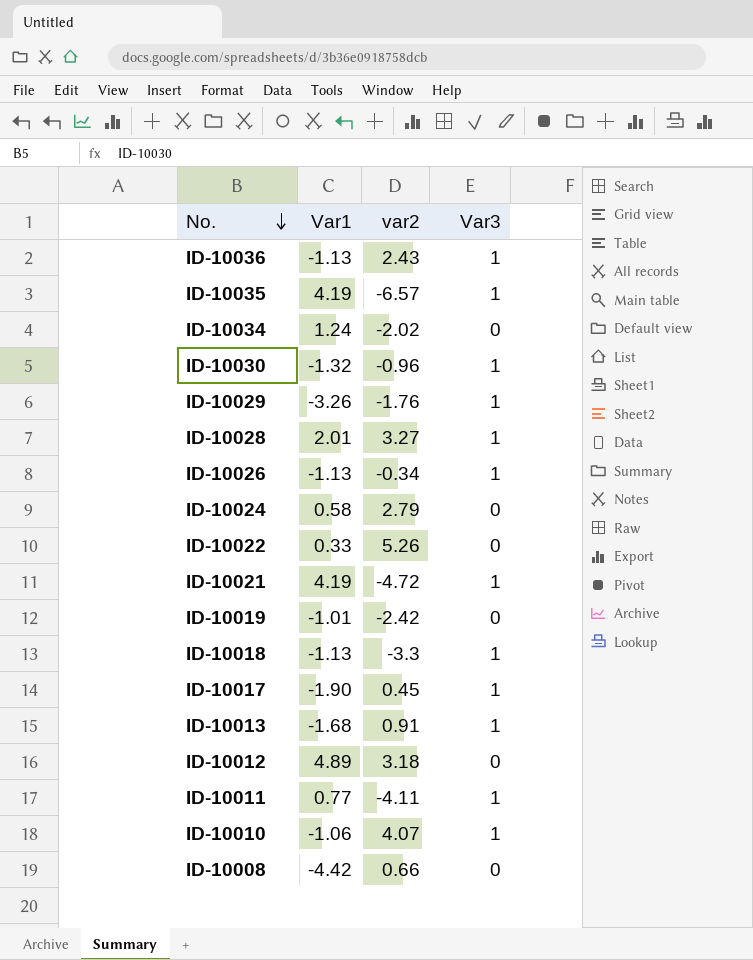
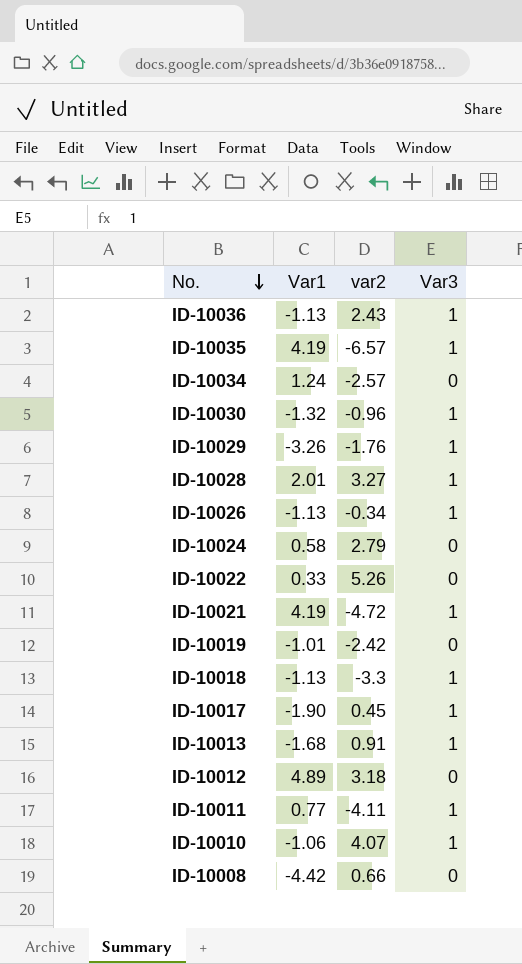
ID-10034 | var2: -2.02 -> -2.57

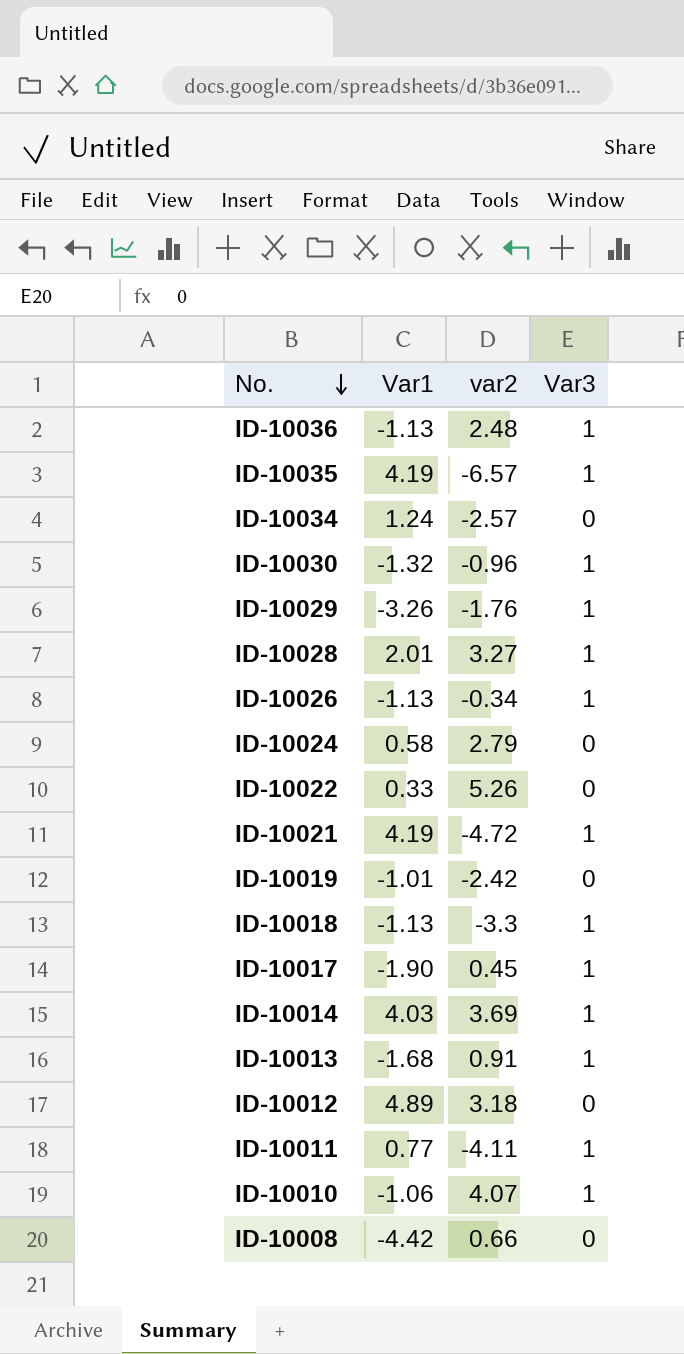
ID-10036 | var2: 2.43 -> 2.48
row ID-10014: none -> 4.03 | 3.69 | 1

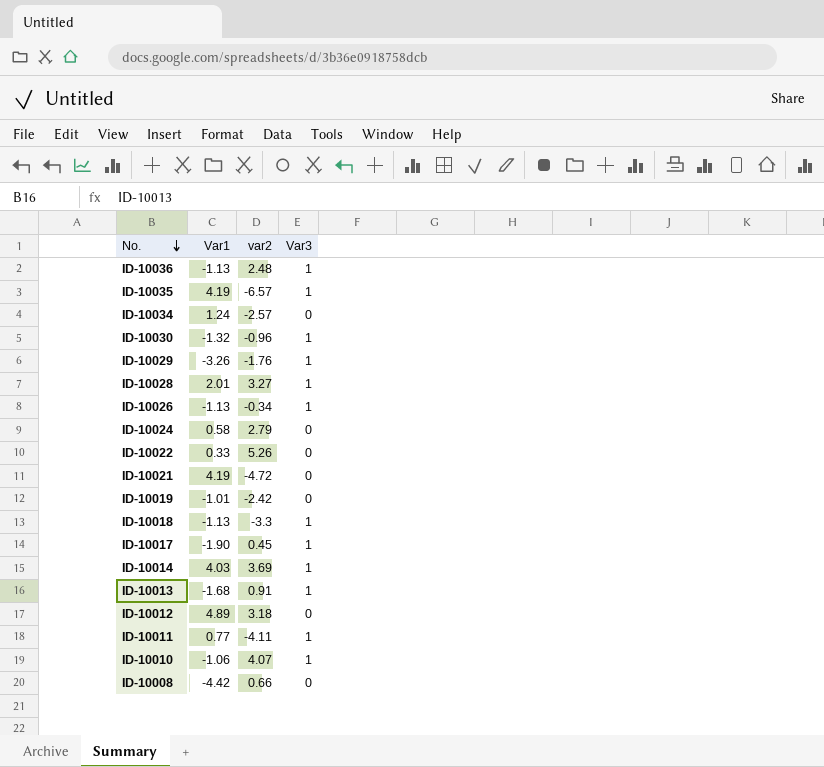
ID-10021 | Var3: 1 -> 0

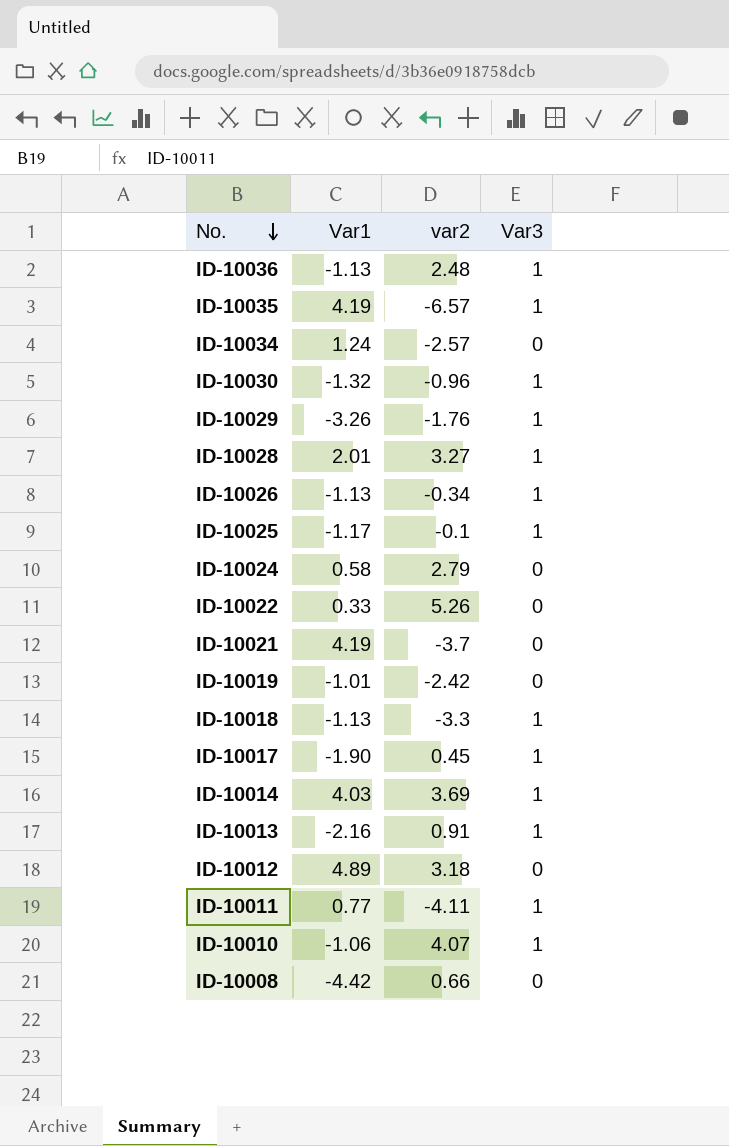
row ID-10025: none -> -1.17 | -0.1 | 1
ID-10021 | var2: -4.72 -> -3.7
ID-10013 | Var1: -1.68 -> -2.16

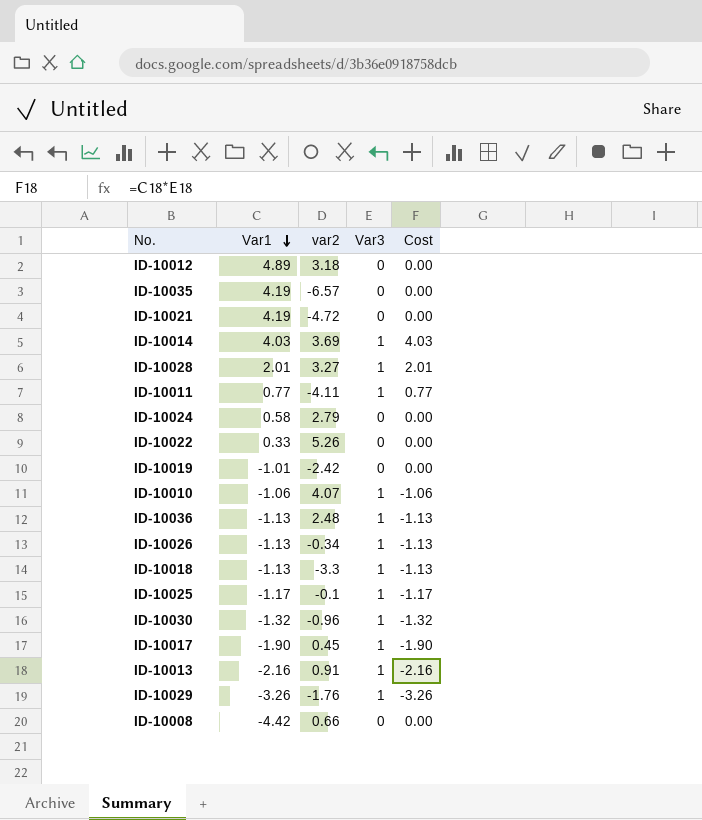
row order: No. descending -> Var1 descending
column Cost | formula: none -> [Var1] * [Var3]
row ID-10034: 1.24 | -2.57 | 0 -> none
ID-10035 | Var3: 1 -> 0
ID-10021 | var2: -3.7 -> -4.72

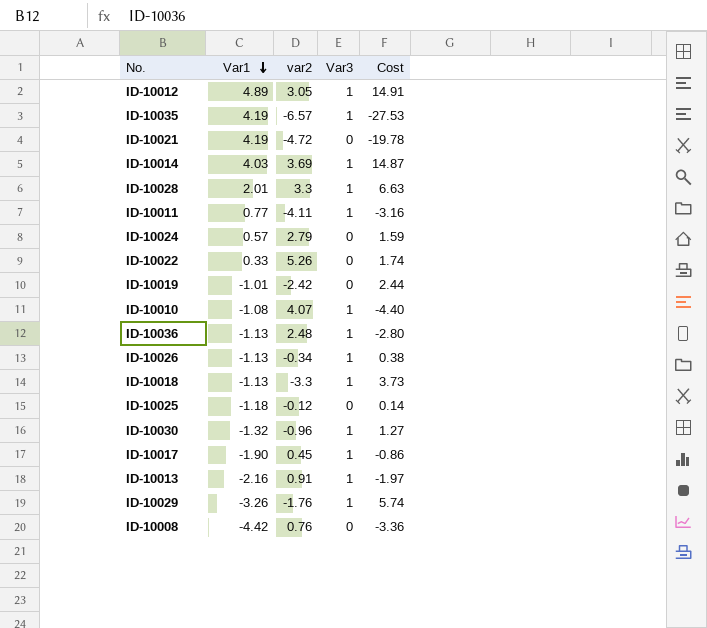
column Cost | formula: [Var1] * [Var3] -> [Var1] * [var2]
ID-10012 | var2: 3.18 -> 3.05
ID-10012 | Var3: 0 -> 1
ID-10035 | Var3: 0 -> 1
ID-10028 | var2: 3.27 -> 3.3
ID-10024 | Var1: 0.58 -> 0.57
ID-10010 | Var1: -1.06 -> -1.08
ID-10025 | Var1: -1.17 -> -1.18
ID-10025 | var2: -0.1 -> -0.12
ID-10025 | Var3: 1 -> 0
ID-10008 | var2: 0.66 -> 0.76

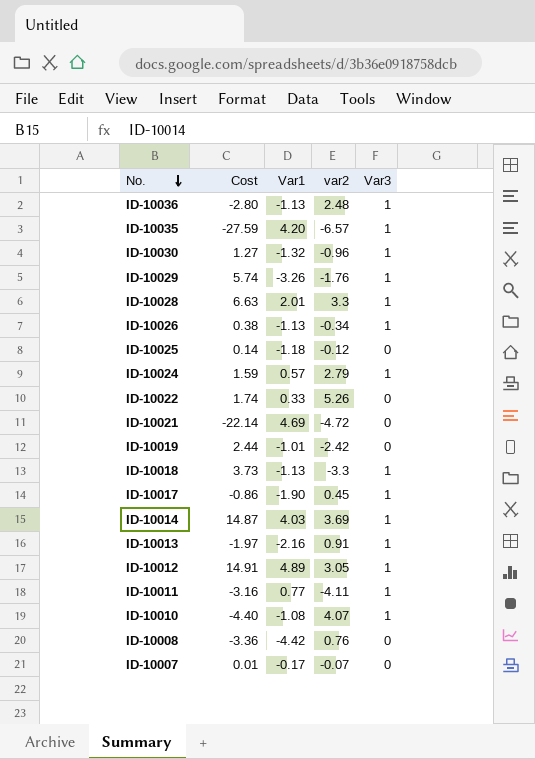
row order: Var1 descending -> No. descending
column Cost | position: 5 -> 2
ID-10035 | Cost: -27.53 -> -27.59
ID-10035 | Var1: 4.19 -> 4.20
ID-10024 | Var3: 0 -> 1
ID-10021 | Cost: -19.78 -> -22.14
ID-10021 | Var1: 4.19 -> 4.69
row ID-10007: none -> 0.01 | -0.17 | -0.07 | 0

